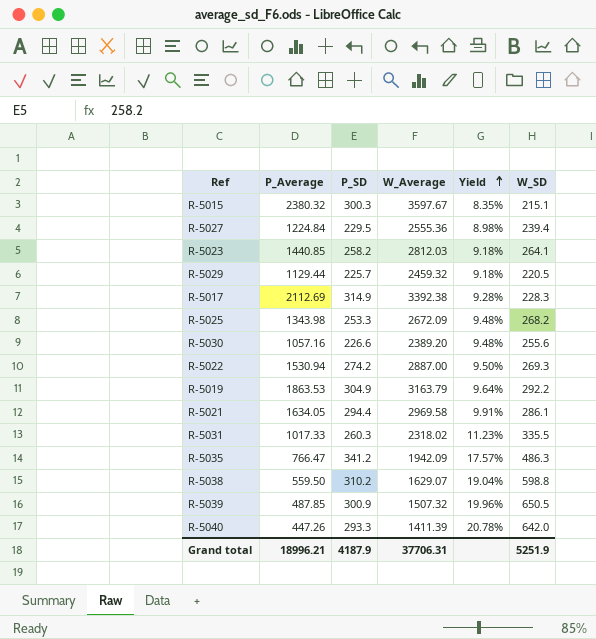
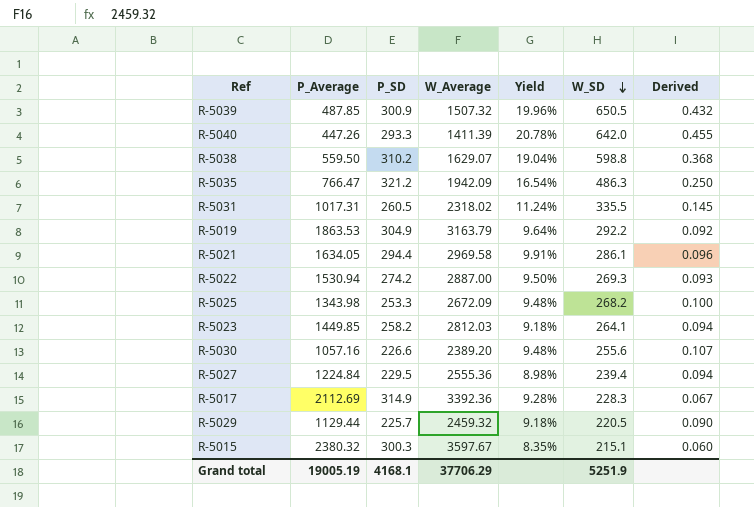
row order: Yield ascending -> W_SD descending
column Derived | formula: none -> [W_SD] / [W_Average]
R-5035 | P_SD: 341.2 -> 321.2
R-5035 | Yield: 17.57% -> 16.54%
R-5031 | P_Average: 1017.33 -> 1017.31
R-5031 | P_SD: 260.3 -> 260.5
R-5031 | Yield: 11.23% -> 11.24%
R-5023 | P_Average: 1440.85 -> 1449.85
R-5017 | W_Average: 3392.38 -> 3392.36
Grand total | P_Average: 18996.21 -> 19005.19
Grand total | P_SD: 4187.9 -> 4168.1
Grand total | W_Average: 37706.31 -> 37706.29

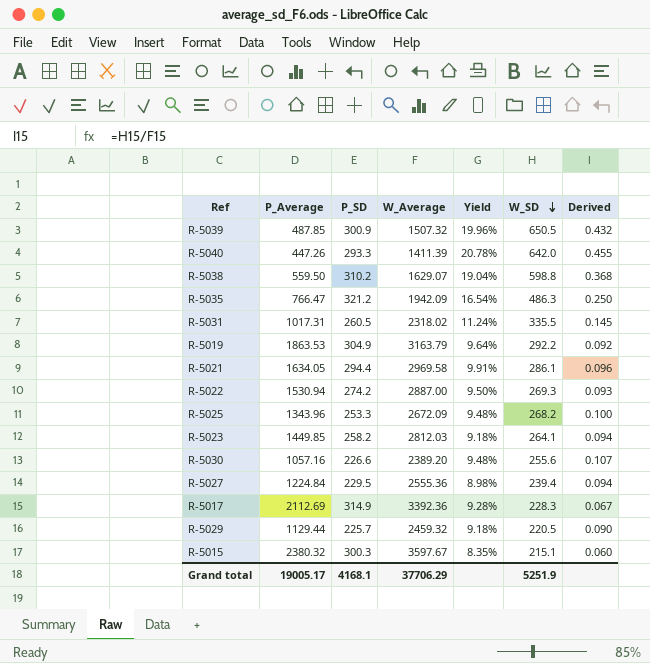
R-5025 | P_Average: 1343.98 -> 1343.96
Grand total | P_Average: 19005.19 -> 19005.17

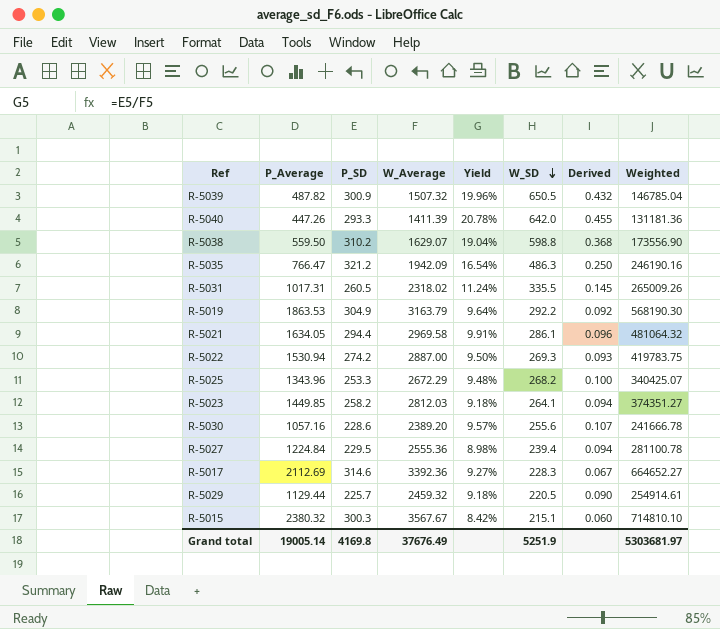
column Weighted | formula: none -> [P_Average] * [P_SD]
R-5039 | P_Average: 487.85 -> 487.82
R-5025 | W_Average: 2672.09 -> 2672.29
R-5030 | P_SD: 226.6 -> 228.6
R-5030 | Yield: 9.48% -> 9.57%
R-5017 | P_SD: 314.9 -> 314.6
R-5017 | Yield: 9.28% -> 9.27%
R-5015 | W_Average: 3597.67 -> 3567.67
R-5015 | Yield: 8.35% -> 8.42%
Grand total | P_Average: 19005.17 -> 19005.14
Grand total | P_SD: 4168.1 -> 4169.8
Grand total | W_Average: 37706.29 -> 37676.49

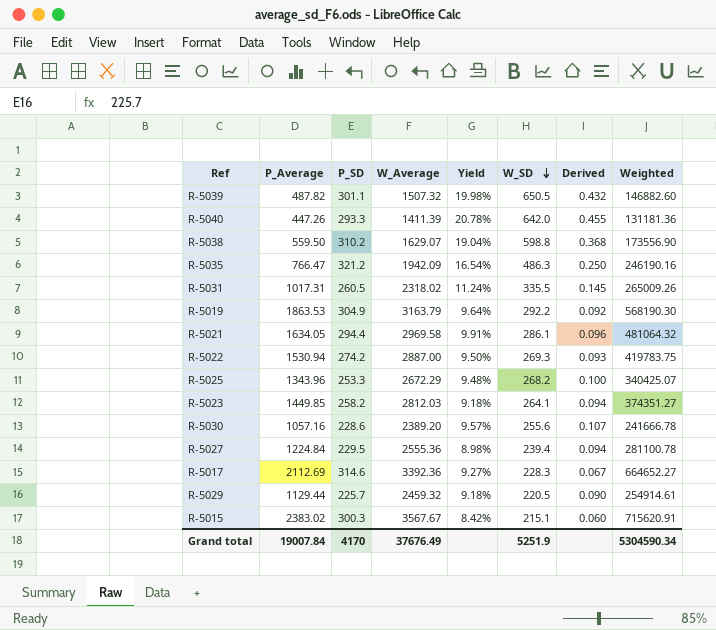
R-5039 | P_SD: 300.9 -> 301.1
R-5039 | Yield: 19.96% -> 19.98%
R-5039 | Weighted: 146785.04 -> 146882.60
R-5015 | P_Average: 2380.32 -> 2383.02
R-5015 | Weighted: 714810.10 -> 715620.91
Grand total | P_Average: 19005.14 -> 19007.84
Grand total | P_SD: 4169.8 -> 4170
Grand total | Weighted: 5303681.97 -> 5304590.34

